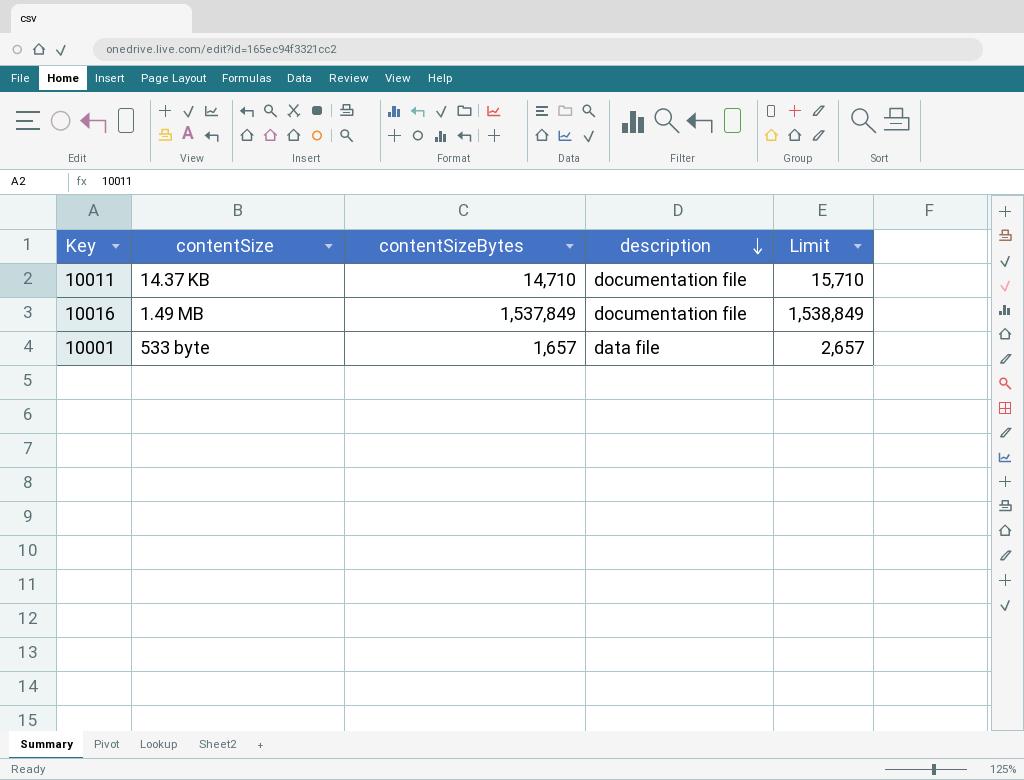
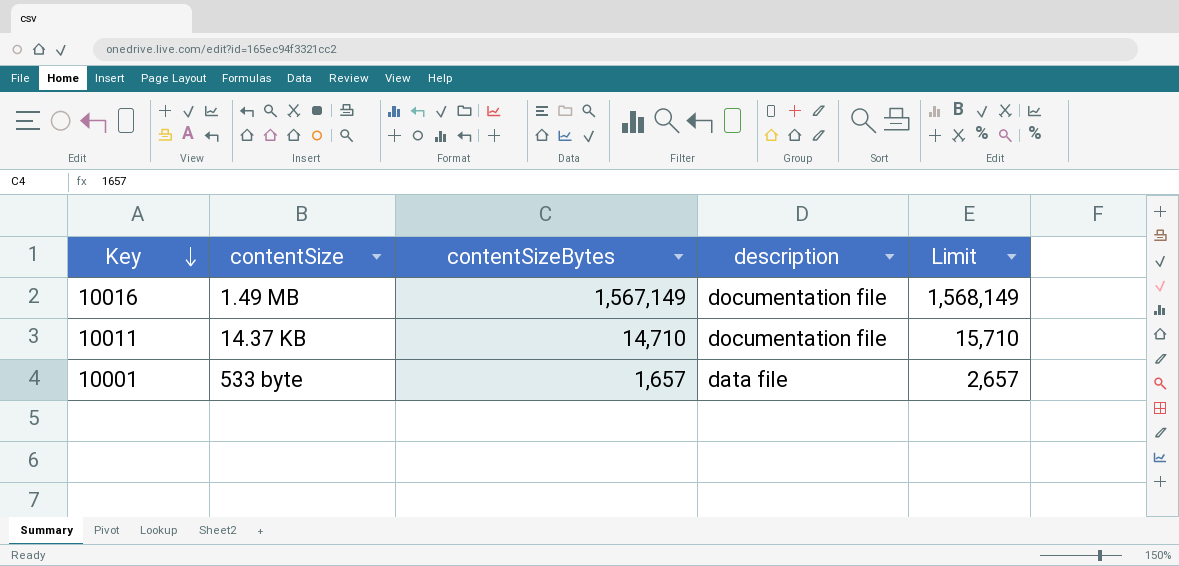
row order: description descending -> Key descending
10016 | contentSizeBytes: 1,537,849 -> 1,567,149
10016 | Limit: 1,538,849 -> 1,568,149

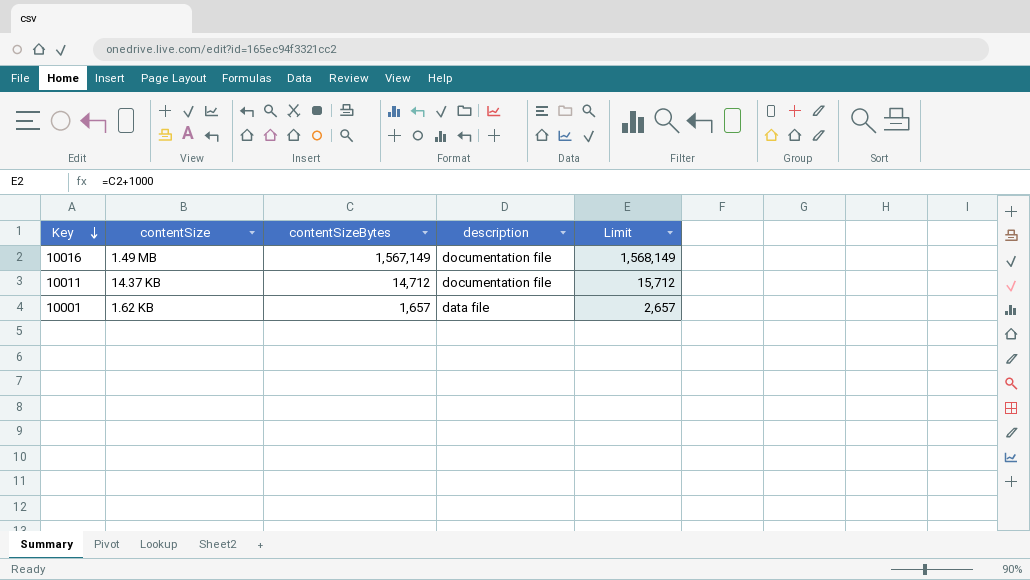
10011 | contentSizeBytes: 14,710 -> 14,712
10011 | Limit: 15,710 -> 15,712
10001 | contentSize: 533 byte -> 1.62 KB

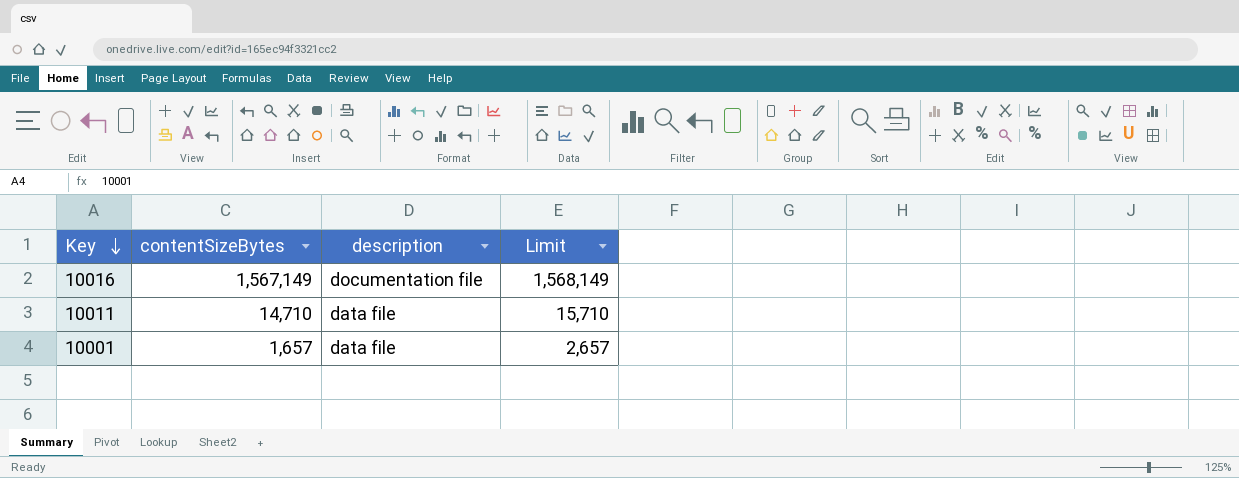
column contentSize | position: 2 -> none
10011 | contentSizeBytes: 14,712 -> 14,710
10011 | description: documentation file -> data file
10011 | Limit: 15,712 -> 15,710

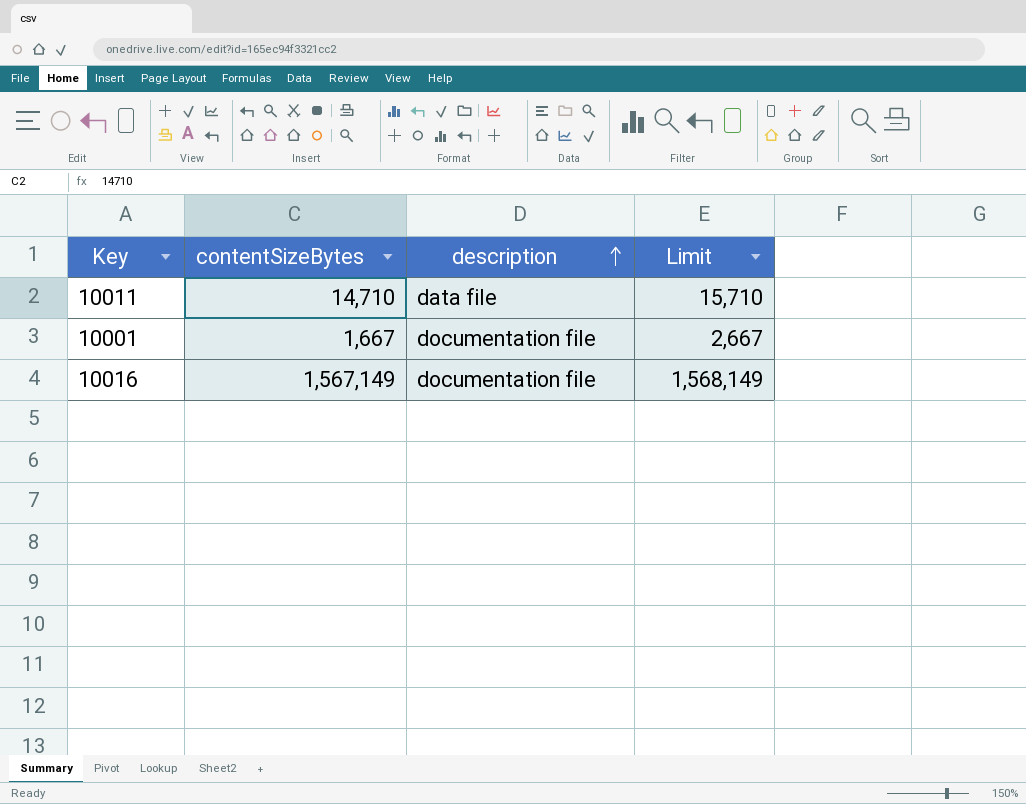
row order: Key descending -> description ascending
10001 | contentSizeBytes: 1,657 -> 1,667
10001 | description: data file -> documentation file
10001 | Limit: 2,657 -> 2,667

